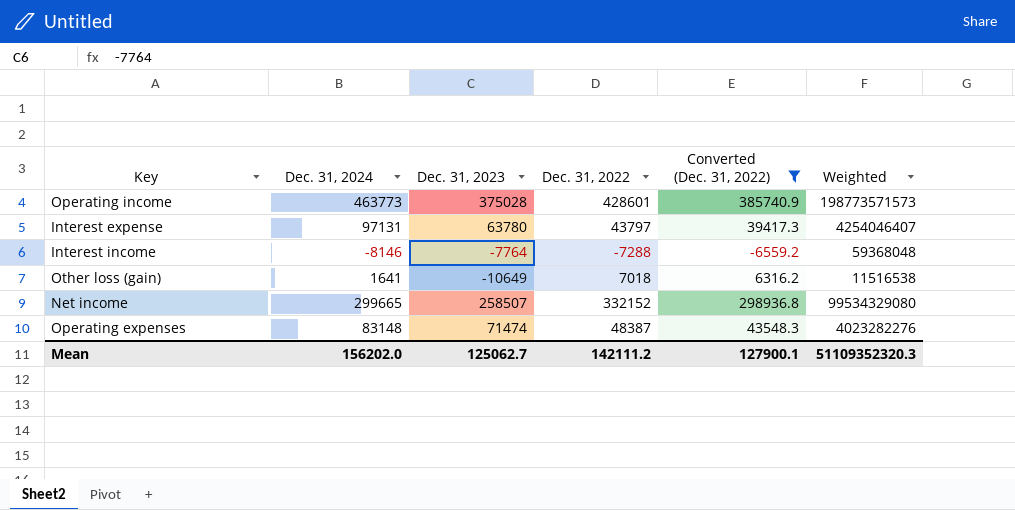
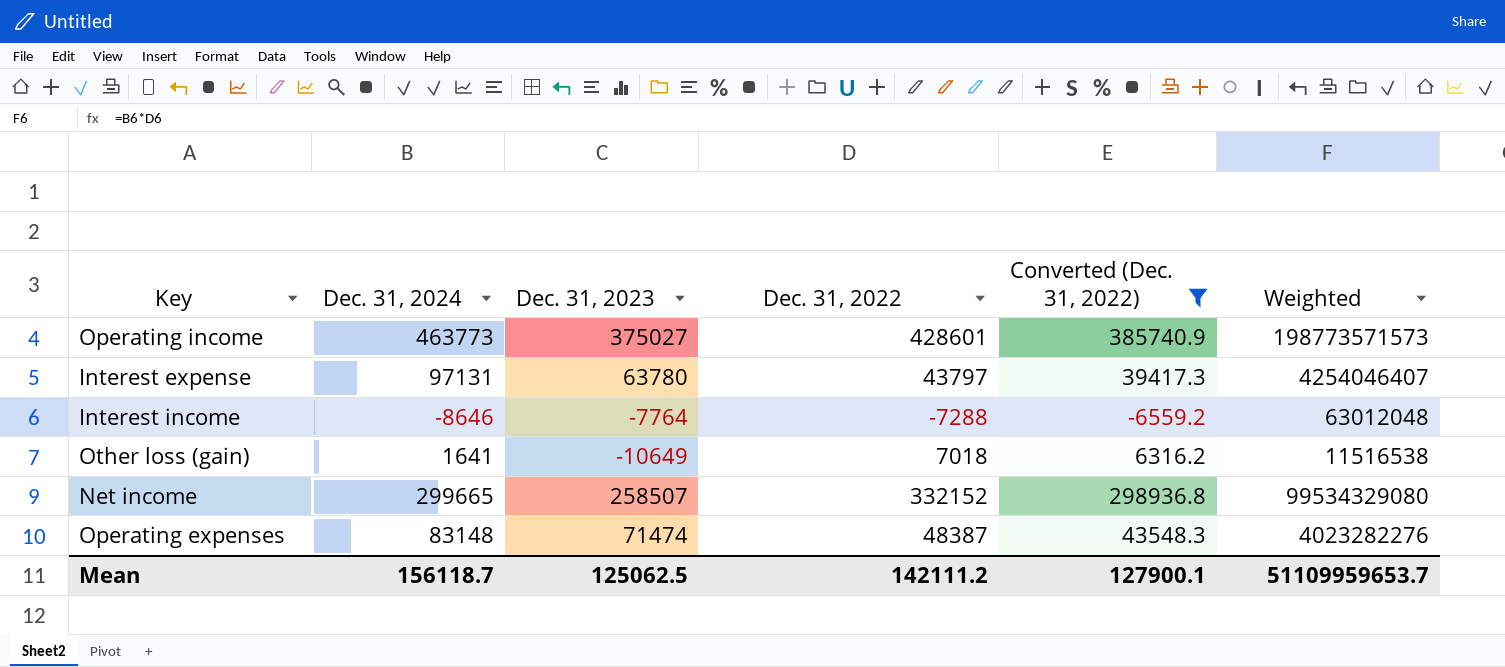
Operating income | Dec. 31, 2023: 375028 -> 375027
Interest income | Dec. 31, 2024: -8146 -> -8646
Interest income | Weighted: 59368048 -> 63012048
Mean | Dec. 31, 2024: 156202.0 -> 156118.7
Mean | Dec. 31, 2023: 125062.7 -> 125062.5
Mean | Weighted: 51109352320.3 -> 51109959653.7

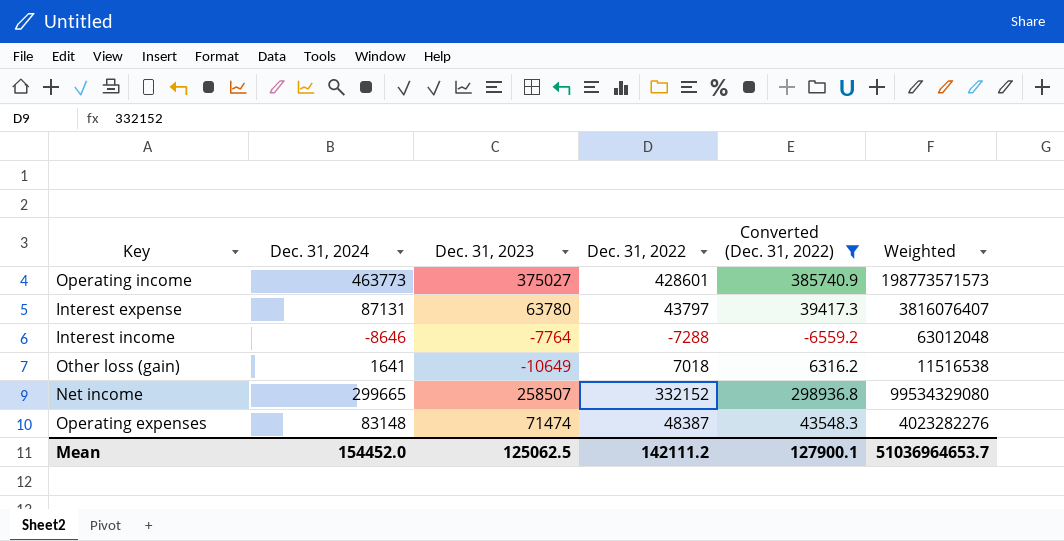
Interest expense | Dec. 31, 2024: 97131 -> 87131
Interest expense | Weighted: 4254046407 -> 3816076407
Mean | Dec. 31, 2024: 156118.7 -> 154452.0
Mean | Weighted: 51109959653.7 -> 51036964653.7

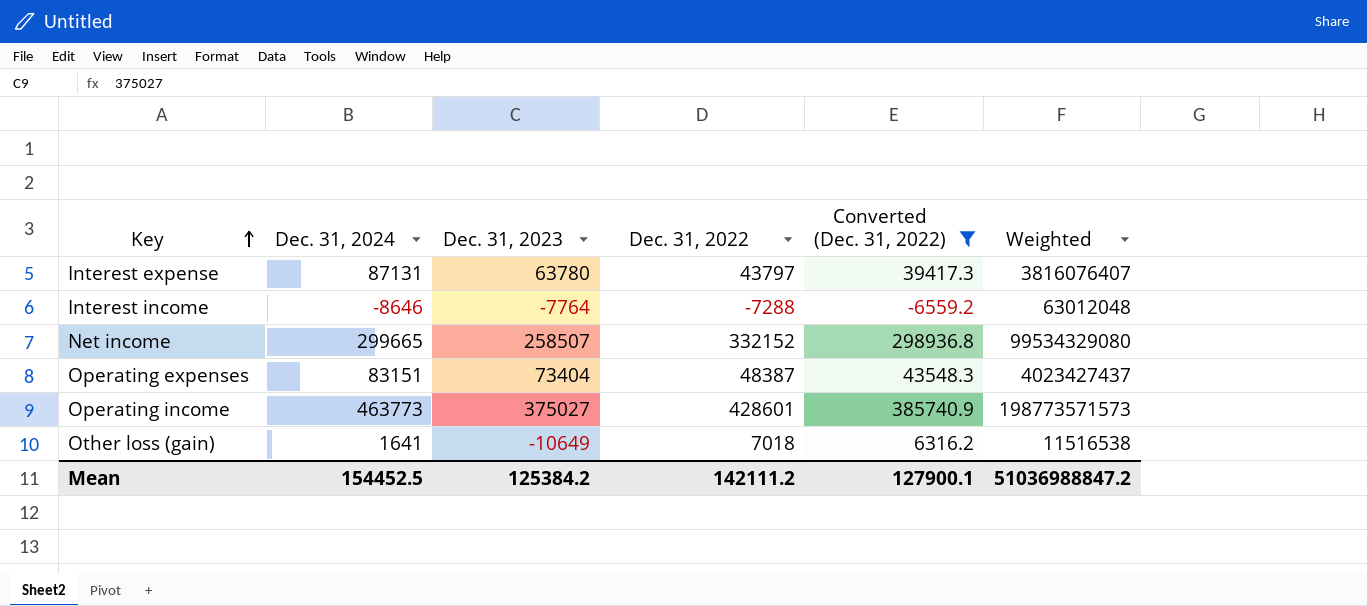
row order: none -> Key ascending
Operating expenses | Dec. 31, 2024: 83148 -> 83151
Operating expenses | Dec. 31, 2023: 71474 -> 73404
Operating expenses | Weighted: 4023282276 -> 4023427437
Mean | Dec. 31, 2024: 154452.0 -> 154452.5
Mean | Dec. 31, 2023: 125062.5 -> 125384.2
Mean | Weighted: 51036964653.7 -> 51036988847.2

